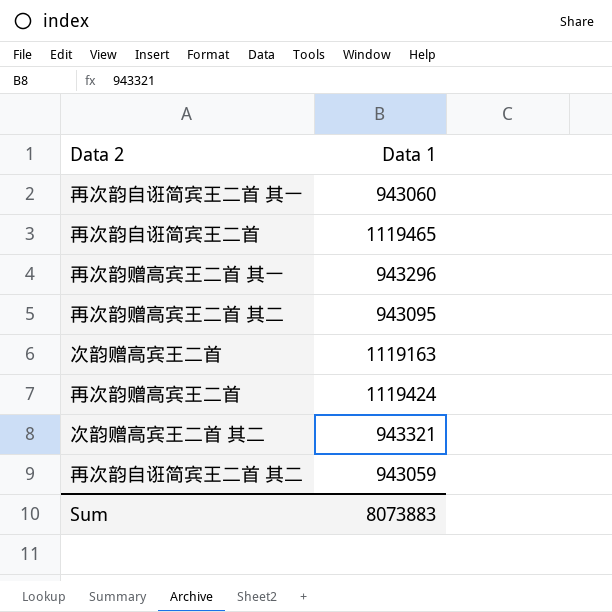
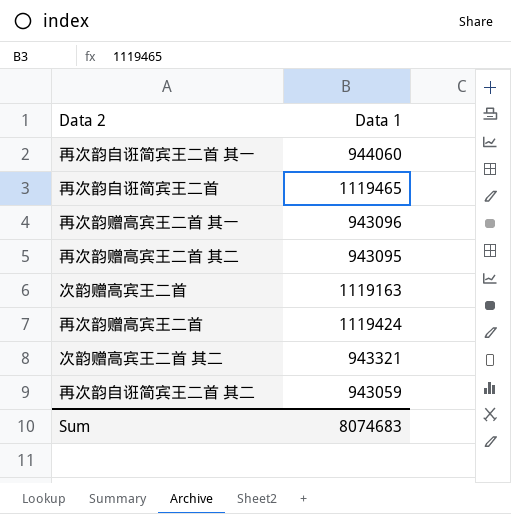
再次韵自诳简宾王二首 其一 | Data 1: 943060 -> 944060
再次韵赠高宾王二首 其一 | Data 1: 943296 -> 943096
Sum | Data 1: 8073883 -> 8074683

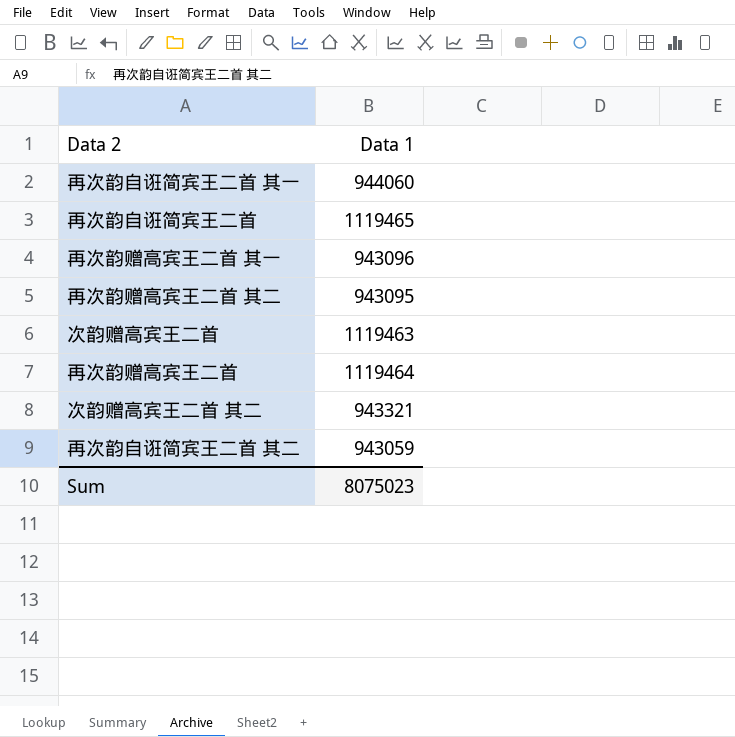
次韵赠高宾王二首 | Data 1: 1119163 -> 1119463
再次韵赠高宾王二首 | Data 1: 1119424 -> 1119464
Sum | Data 1: 8074683 -> 8075023

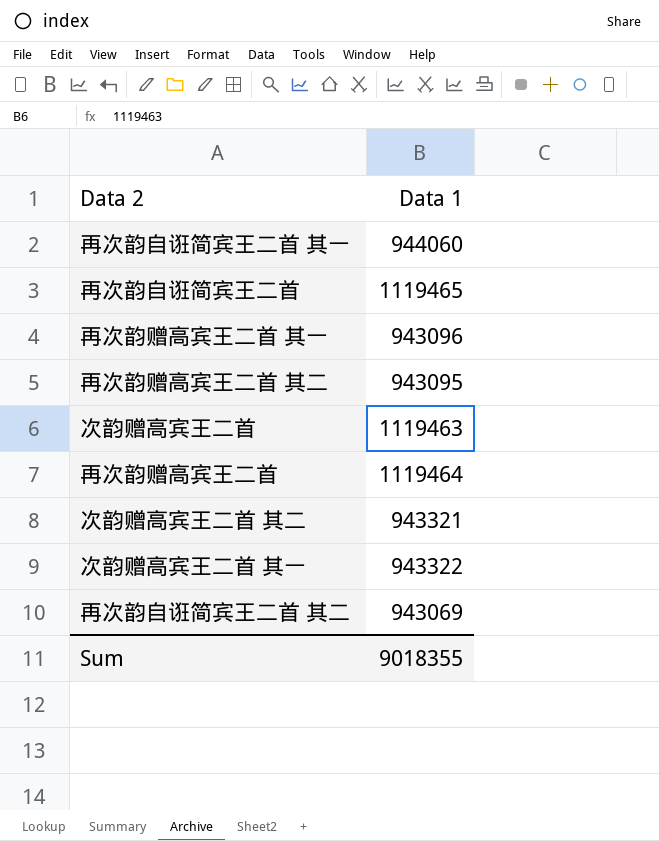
row 次韵赠高宾王二首 其一: none -> 943322
再次韵自诳简宾王二首 其二 | Data 1: 943059 -> 943069
Sum | Data 1: 8075023 -> 9018355

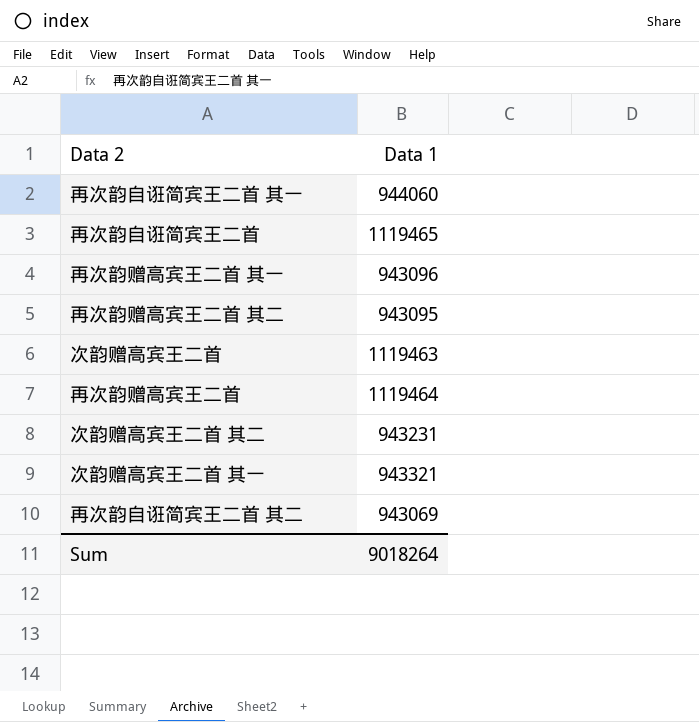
次韵赠高宾王二首 其二 | Data 1: 943321 -> 943231
次韵赠高宾王二首 其一 | Data 1: 943322 -> 943321
Sum | Data 1: 9018355 -> 9018264

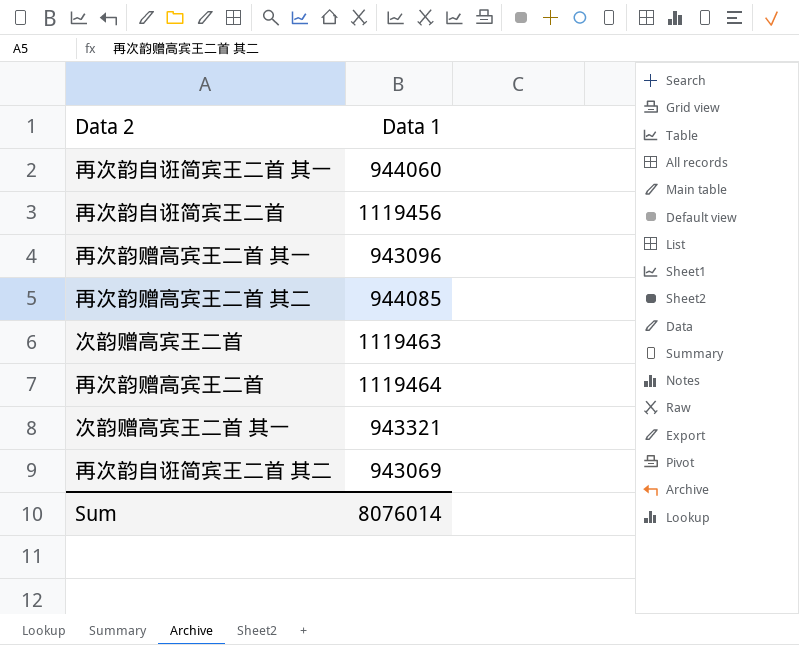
row 次韵赠高宾王二首 其二: 943231 -> none
再次韵自诳简宾王二首 | Data 1: 1119465 -> 1119456
再次韵赠高宾王二首 其二 | Data 1: 943095 -> 944085
Sum | Data 1: 9018264 -> 8076014

